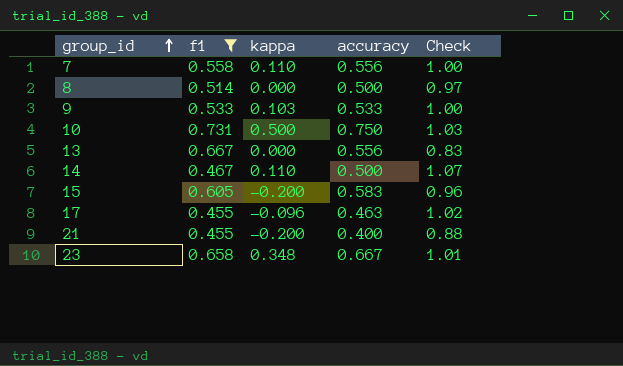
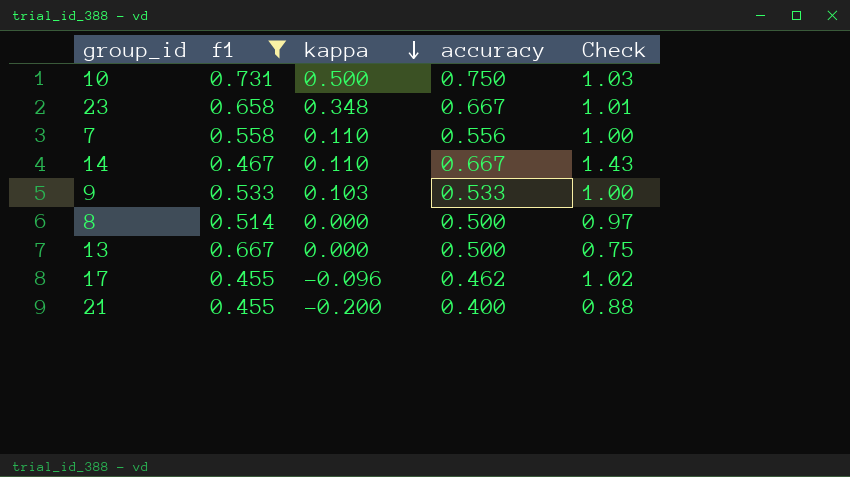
row order: group_id ascending -> kappa descending
row 15: 0.605 | -0.200 | 0.583 | 0.96 -> none
14 | accuracy: 0.500 -> 0.667
14 | Check: 1.07 -> 1.43
13 | accuracy: 0.556 -> 0.500
13 | Check: 0.83 -> 0.75
17 | accuracy: 0.463 -> 0.462

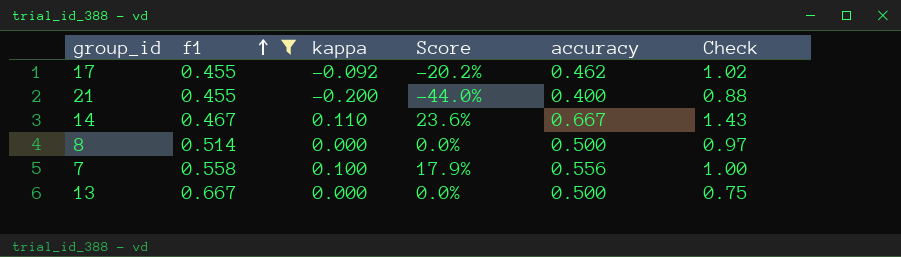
row order: kappa descending -> f1 ascending
column Score | formula: none -> [kappa] / [f1]
row 10: 0.731 | 0.500 | 0.750 | 1.03 -> none
row 23: 0.658 | 0.348 | 0.667 | 1.01 -> none
row 9: 0.533 | 0.103 | 0.533 | 1.00 -> none
17 | kappa: -0.096 -> -0.092
7 | kappa: 0.110 -> 0.100

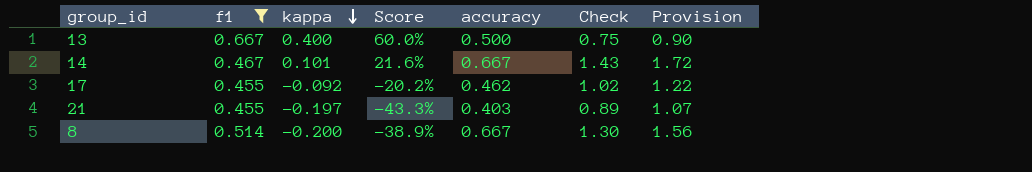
row order: f1 ascending -> kappa descending
column Provision | formula: none -> [Check] * 1.2
row 7: 0.558 | 0.100 | 17.9% | 0.556 | 1.00 -> none
13 | kappa: 0.000 -> 0.400
13 | Score: 0.0% -> 60.0%
14 | kappa: 0.110 -> 0.101
14 | Score: 23.6% -> 21.6%
21 | kappa: -0.200 -> -0.197
21 | Score: -44.0% -> -43.3%
21 | accuracy: 0.400 -> 0.403
21 | Check: 0.88 -> 0.89
8 | kappa: 0.000 -> -0.200
8 | Score: 0.0% -> -38.9%
8 | accuracy: 0.500 -> 0.667
8 | Check: 0.97 -> 1.30

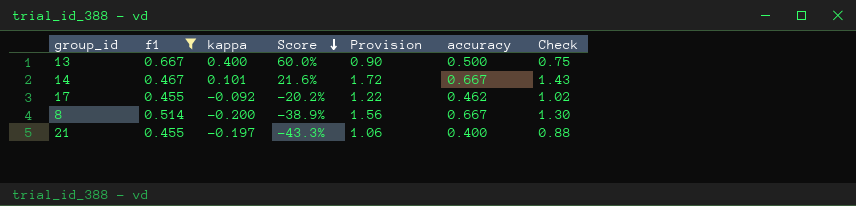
row order: kappa descending -> Score descending
column Provision | position: 7 -> 5
21 | Provision: 1.07 -> 1.06
21 | accuracy: 0.403 -> 0.400
21 | Check: 0.89 -> 0.88

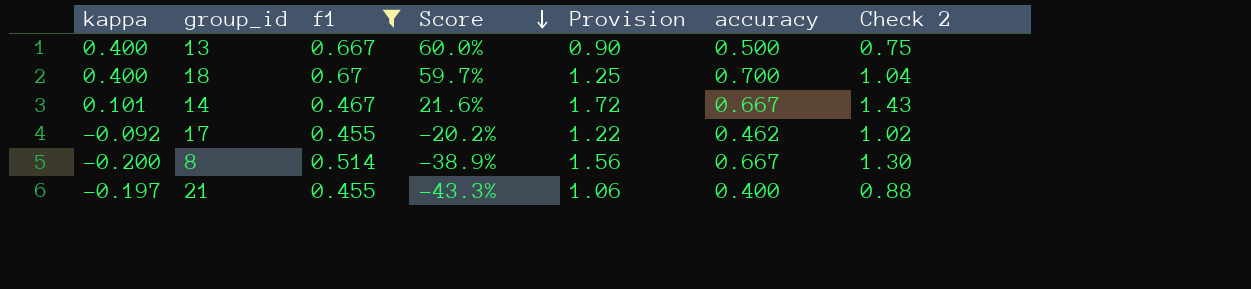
column kappa | position: 3 -> 1
column name: Check -> Check 2
row 18: none -> 0.400 | 0.67 | 59.7% | 1.25 | 0.700 | 1.04

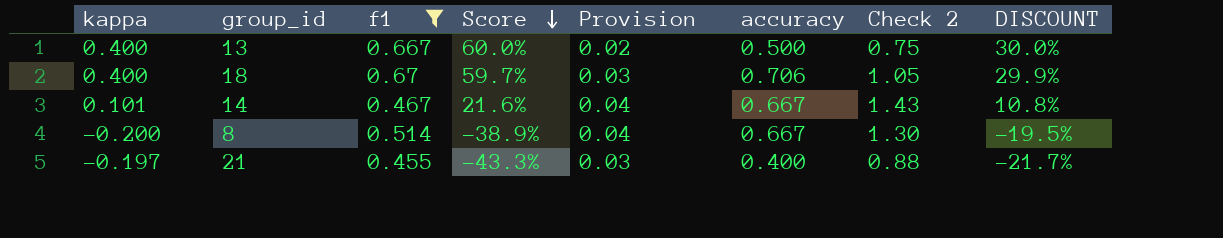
column Provision | formula: [Check 2] * 1.2 -> [Check 2] * 0.03
column DISCOUNT | formula: none -> [Score] * 0.5
row 17: -0.092 | 0.455 | -20.2% | 1.22 | 0.462 | 1.02 -> none
18 | accuracy: 0.700 -> 0.706
18 | Check 2: 1.04 -> 1.05

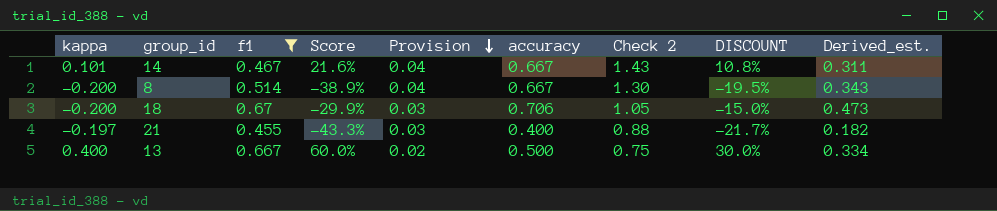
row order: Score descending -> Provision descending
column Derived_est. | formula: none -> [f1] * [accuracy]
18 | kappa: 0.400 -> -0.200
18 | Score: 59.7% -> -29.9%
18 | DISCOUNT: 29.9% -> -15.0%

